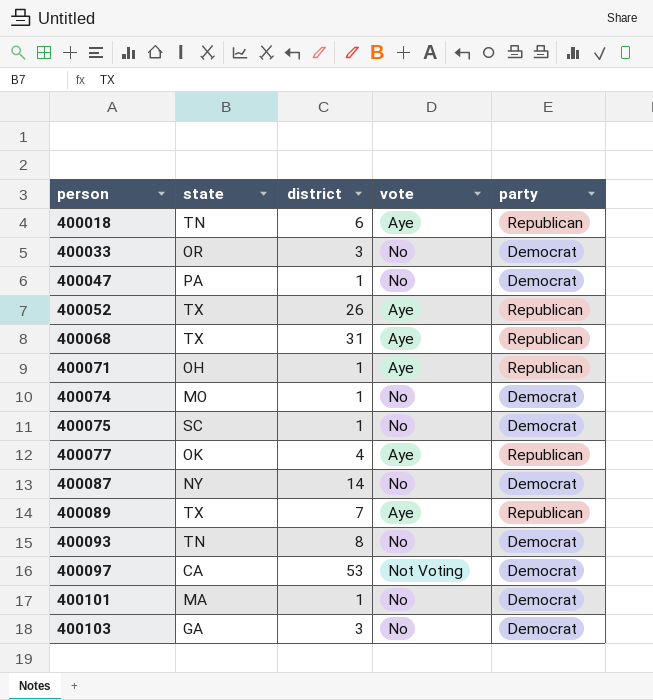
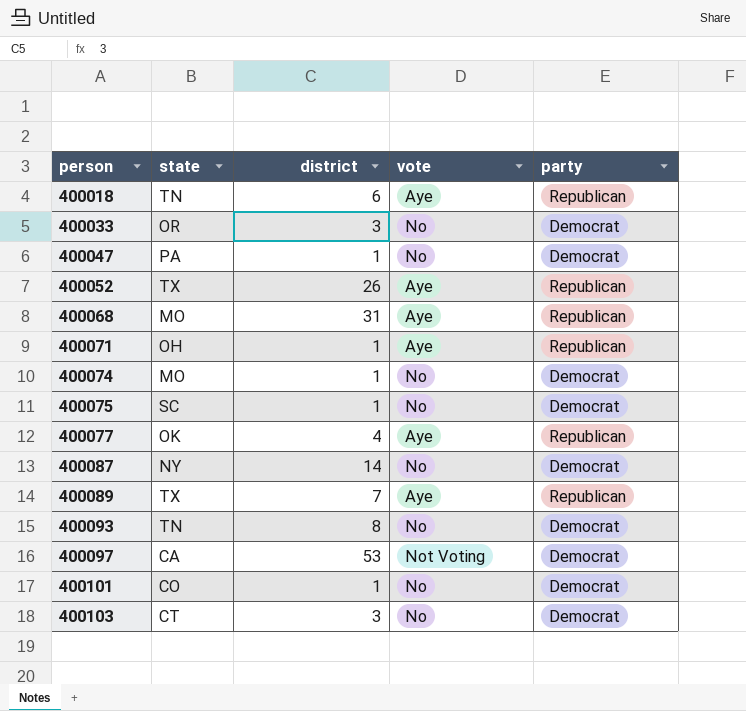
400068 | state: TX -> MO
400101 | state: MA -> CO
400103 | state: GA -> CT

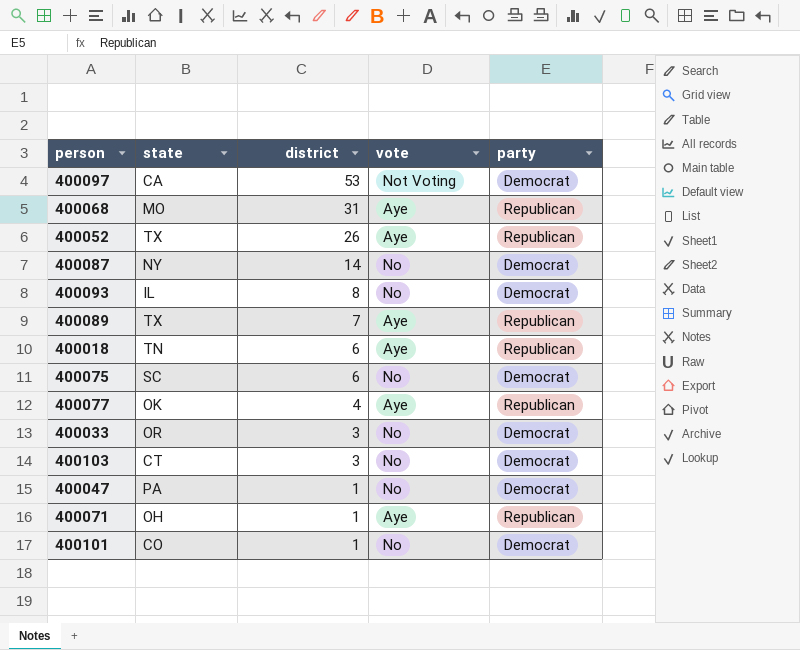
row order: person ascending -> district descending
row 400074: MO | 1 | No | Democrat -> none
400093 | state: TN -> IL
400075 | district: 1 -> 6

